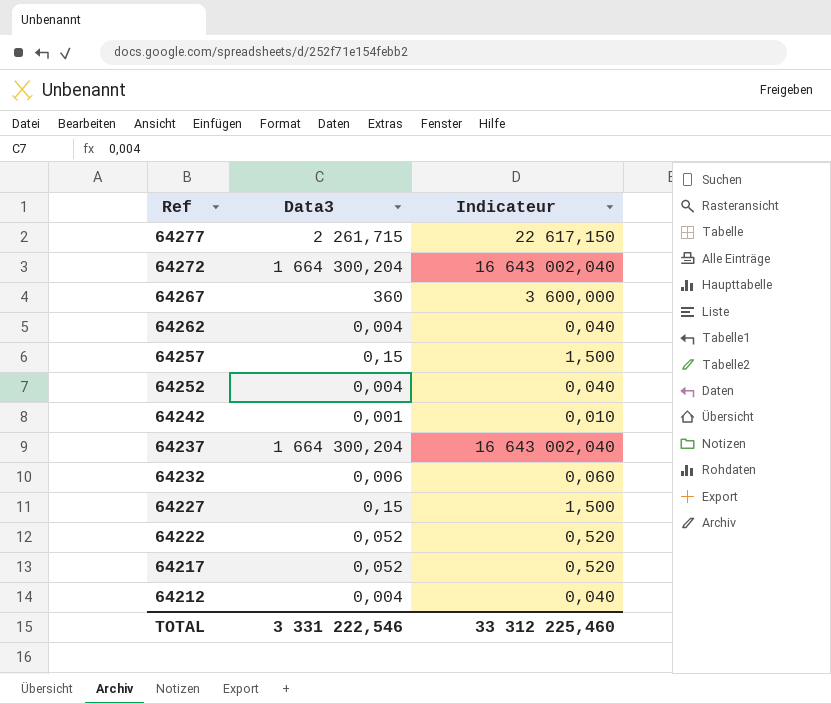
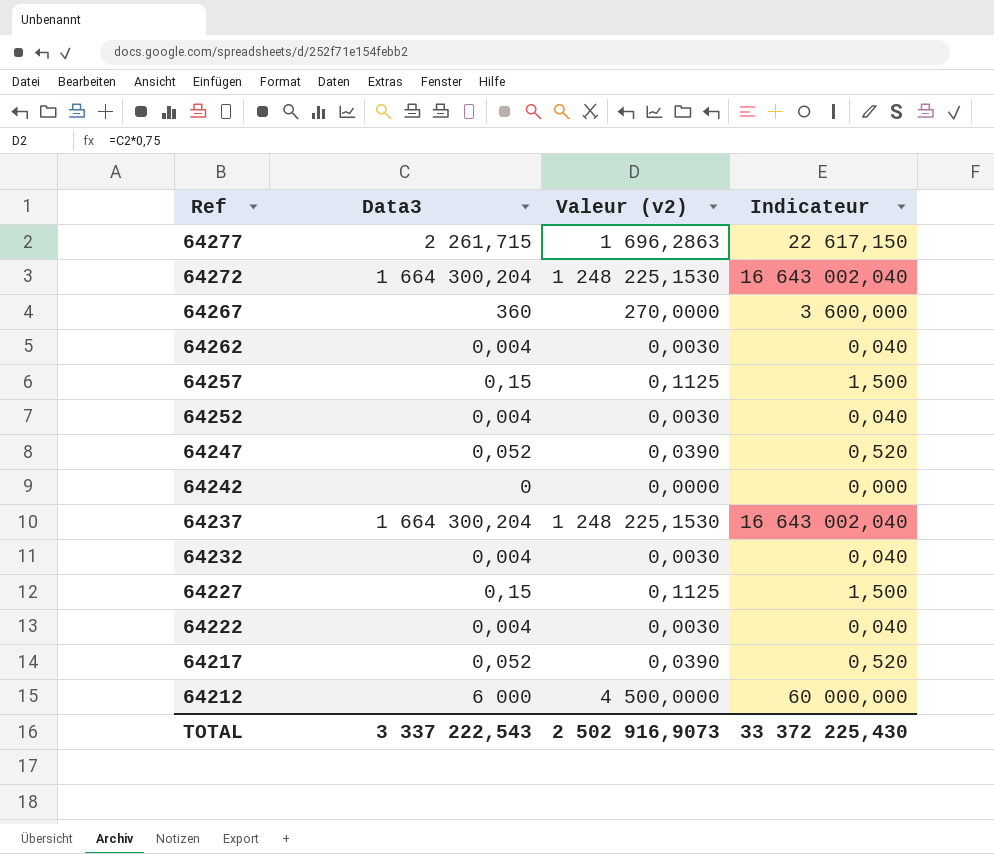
column Valeur (v2) | formula: none -> [Data3] * 0,75
row 64247: none -> 0,052 | 0,0390 | 0,520
64242 | Data3: 0,001 -> 0
64242 | Indicateur: 0,010 -> 0,000
64232 | Data3: 0,006 -> 0,004
64232 | Indicateur: 0,060 -> 0,040
64222 | Data3: 0,052 -> 0,004
64222 | Indicateur: 0,520 -> 0,040
64212 | Data3: 0,004 -> 6 000
64212 | Indicateur: 0,040 -> 60 000,000
TOTAL | Data3: 3 331 222,546 -> 3 337 222,543
TOTAL | Indicateur: 33 312 225,460 -> 33 372 225,430

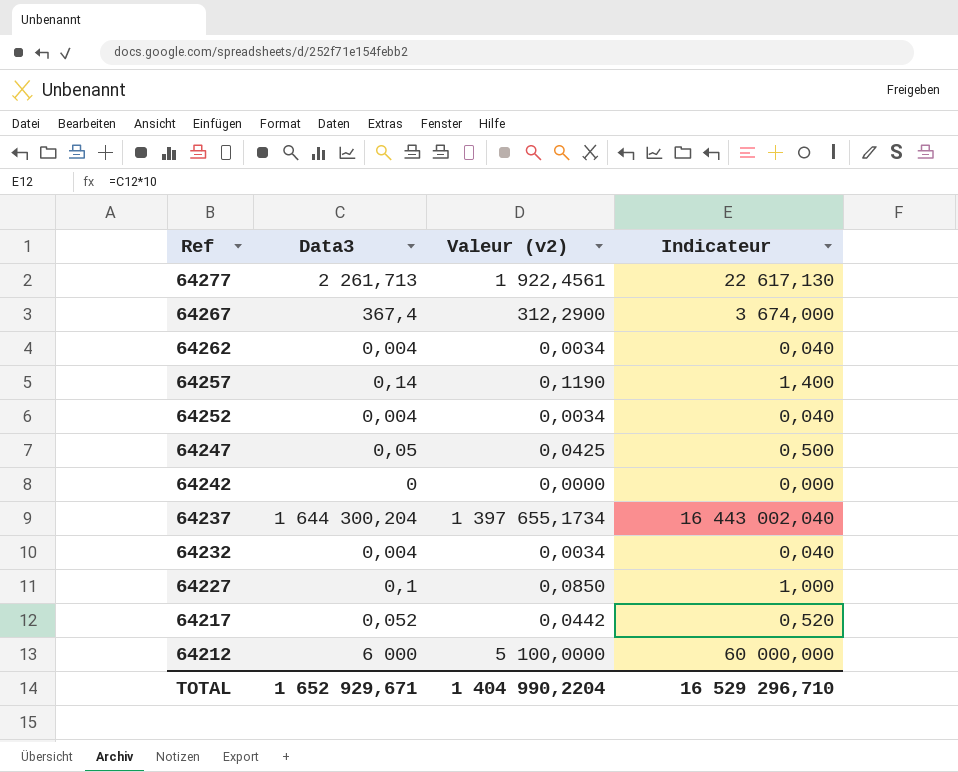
column Valeur (v2) | formula: [Data3] * 0,75 -> [Data3] * 0,85
row 64272: 1 664 300,204 | 1 248 225,1530 | 16 643 002,040 -> none
row 64222: 0,004 | 0,0030 | 0,040 -> none
64277 | Data3: 2 261,715 -> 2 261,713
64277 | Indicateur: 22 617,150 -> 22 617,130
64267 | Data3: 360 -> 367,4
64267 | Indicateur: 3 600,000 -> 3 674,000
64257 | Data3: 0,15 -> 0,14
64257 | Indicateur: 1,500 -> 1,400
64247 | Data3: 0,052 -> 0,05
64247 | Indicateur: 0,520 -> 0,500
64237 | Data3: 1 664 300,204 -> 1 644 300,204
64237 | Indicateur: 16 643 002,040 -> 16 443 002,040
64227 | Data3: 0,15 -> 0,1
64227 | Indicateur: 1,500 -> 1,000
TOTAL | Data3: 3 337 222,543 -> 1 652 929,671
TOTAL | Valeur (v2): 2 502 916,9073 -> 1 404 990,2204
TOTAL | Indicateur: 33 372 225,430 -> 16 529 296,710

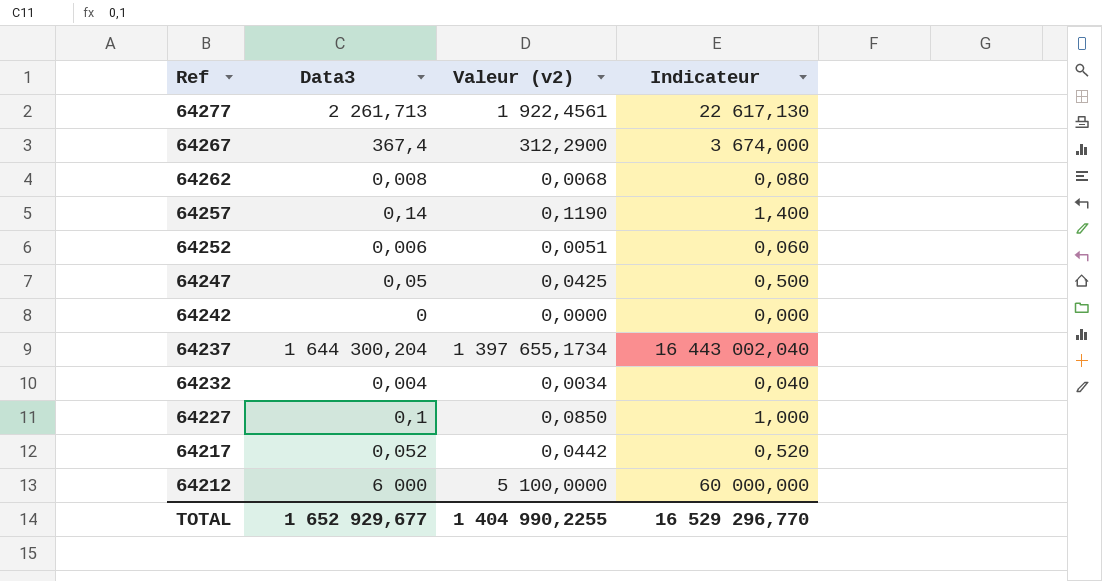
64262 | Data3: 0,004 -> 0,008
64262 | Valeur (v2): 0,0034 -> 0,0068
64262 | Indicateur: 0,040 -> 0,080
64252 | Data3: 0,004 -> 0,006
64252 | Valeur (v2): 0,0034 -> 0,0051
64252 | Indicateur: 0,040 -> 0,060
TOTAL | Data3: 1 652 929,671 -> 1 652 929,677
TOTAL | Valeur (v2): 1 404 990,2204 -> 1 404 990,2255
TOTAL | Indicateur: 16 529 296,710 -> 16 529 296,770

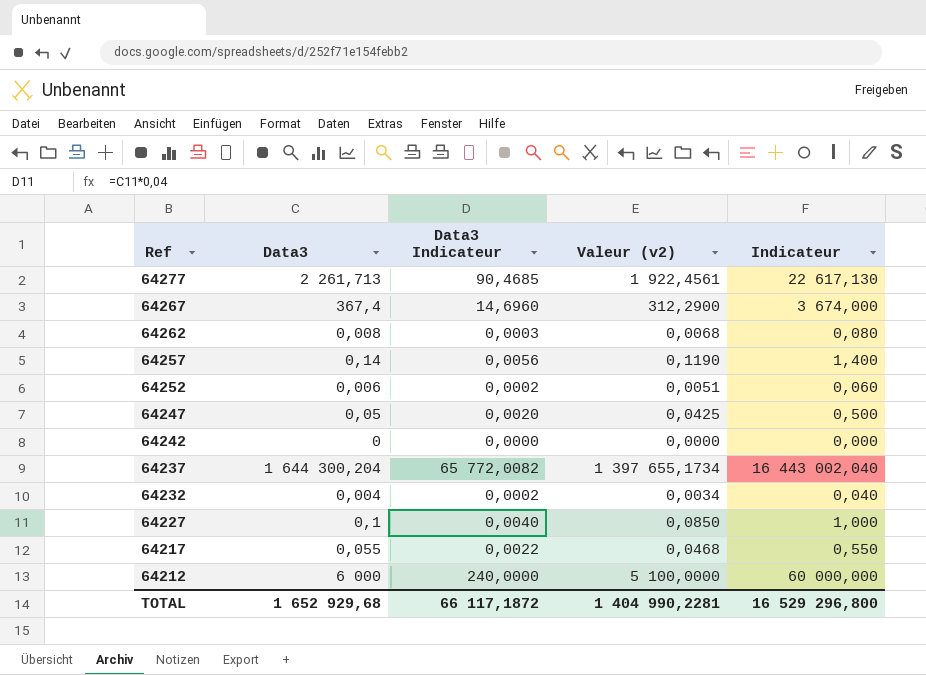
column Data3 Indicateur | formula: none -> [Data3] * 0,04
64217 | Data3: 0,052 -> 0,055
64217 | Valeur (v2): 0,0442 -> 0,0468
64217 | Indicateur: 0,520 -> 0,550
TOTAL | Data3: 1 652 929,677 -> 1 652 929,68
TOTAL | Valeur (v2): 1 404 990,2255 -> 1 404 990,2281
TOTAL | Indicateur: 16 529 296,770 -> 16 529 296,800

